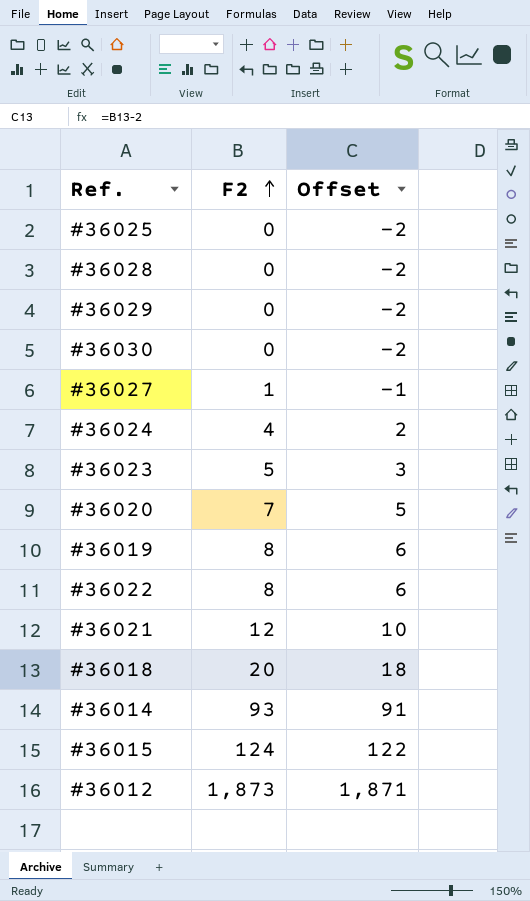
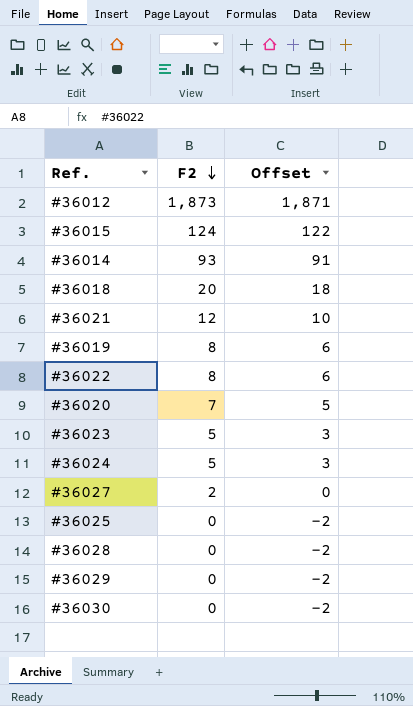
row order: F2 ascending -> F2 descending
#36024 | F2: 4 -> 5
#36024 | Offset: 2 -> 3
#36027 | F2: 1 -> 2
#36027 | Offset: -1 -> 0

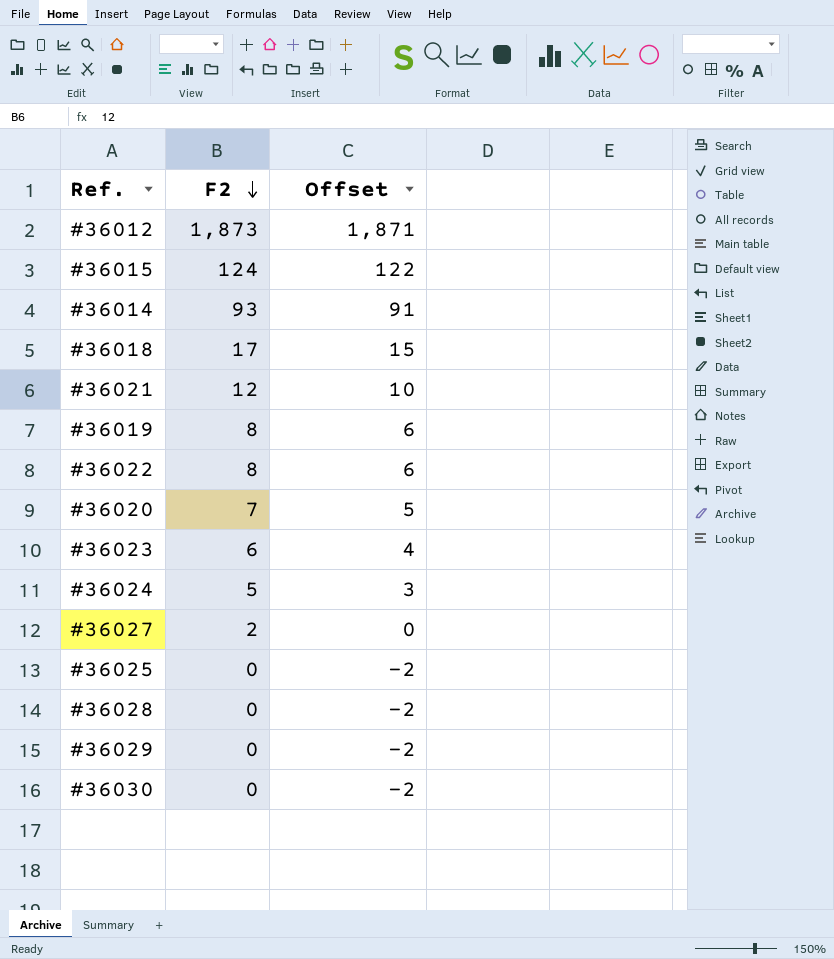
#36018 | F2: 20 -> 17
#36018 | Offset: 18 -> 15
#36023 | F2: 5 -> 6
#36023 | Offset: 3 -> 4

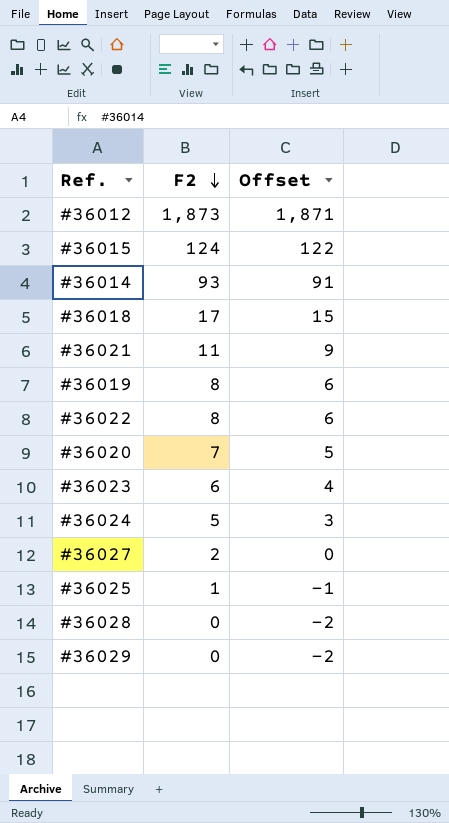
row #36030: 0 | -2 -> none
#36021 | F2: 12 -> 11
#36021 | Offset: 10 -> 9
#36025 | F2: 0 -> 1
#36025 | Offset: -2 -> -1

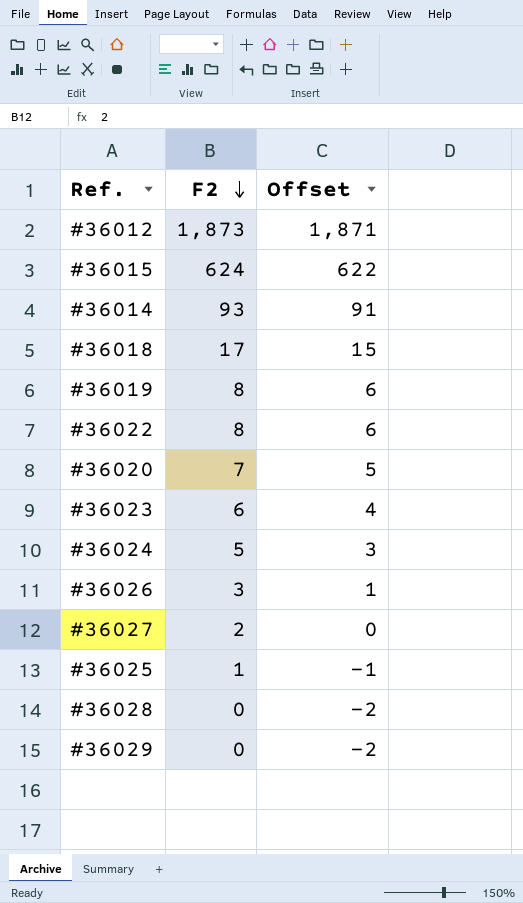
row #36021: 11 | 9 -> none
#36015 | F2: 124 -> 624
#36015 | Offset: 122 -> 622
row #36026: none -> 3 | 1

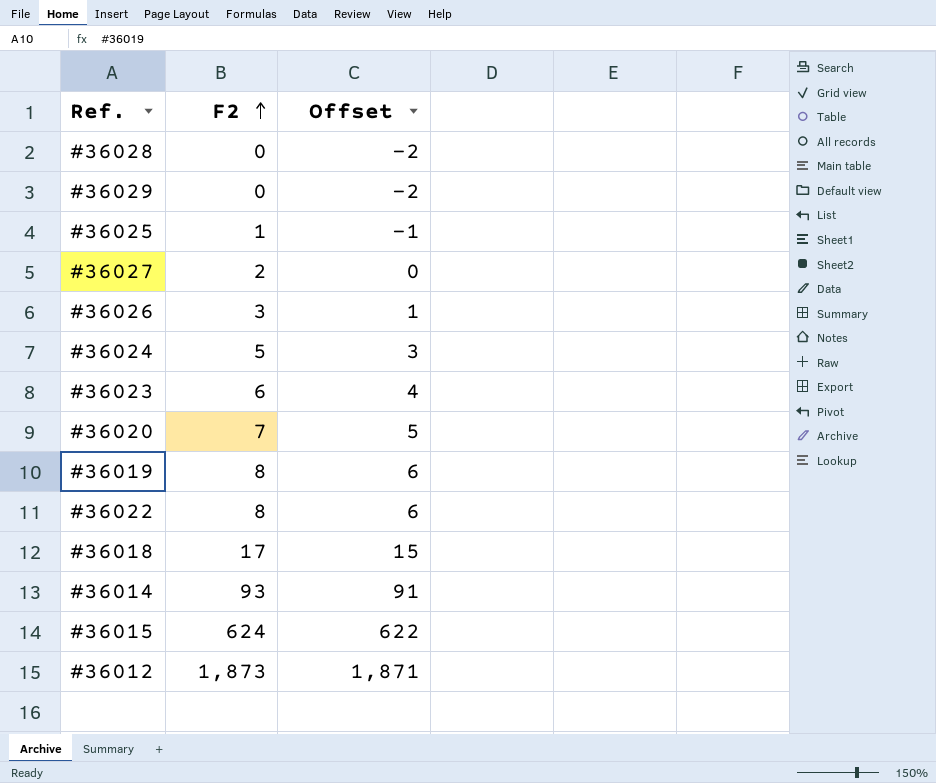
row order: F2 descending -> F2 ascending

